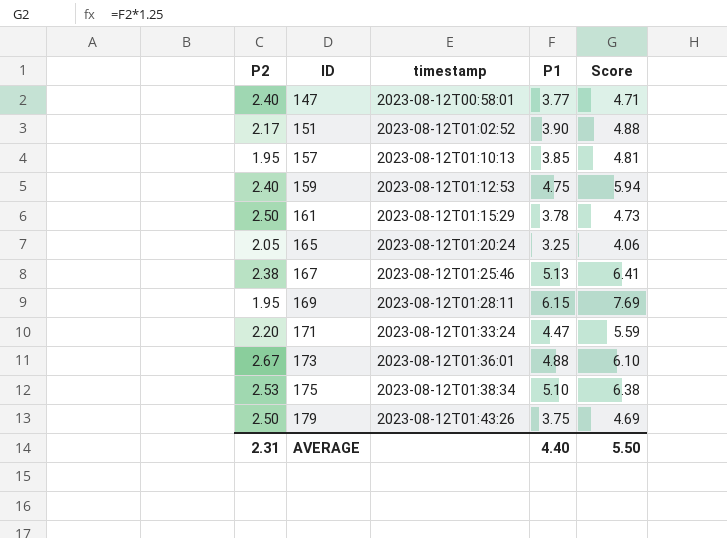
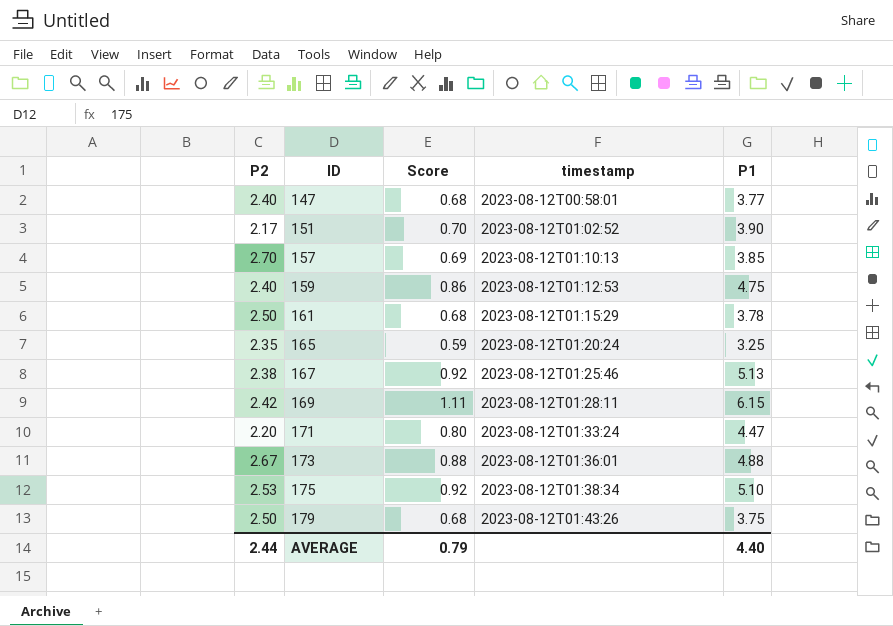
column Score | formula: [P1] * 1.25 -> [P1] * 0.18
column Score | position: 5 -> 3
157 | P2: 1.95 -> 2.70
165 | P2: 2.05 -> 2.35
169 | P2: 1.95 -> 2.42
AVERAGE | P2: 2.31 -> 2.44
AVERAGE | Score: 5.50 -> 0.79

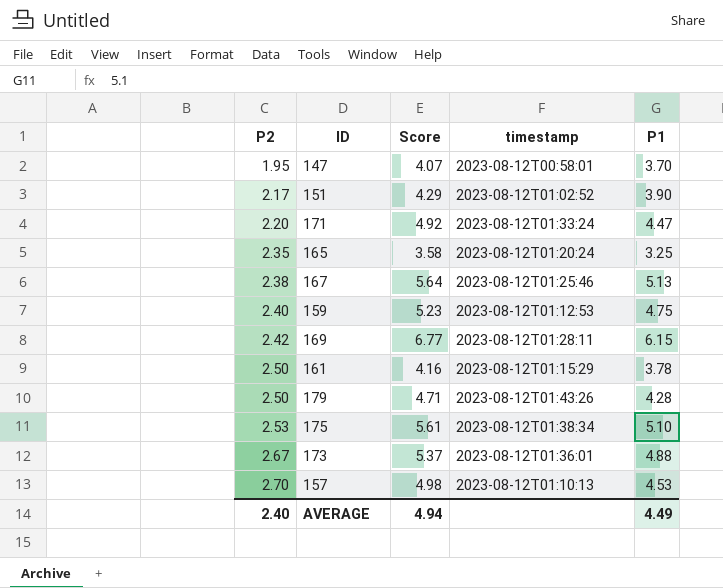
row order: ID ascending -> P2 ascending
column Score | formula: [P1] * 0.18 -> [P1] * 1.1
147 | P2: 2.40 -> 1.95
147 | P1: 3.77 -> 3.70
179 | P1: 3.75 -> 4.28
157 | P1: 3.85 -> 4.53
AVERAGE | P2: 2.44 -> 2.40
AVERAGE | Score: 0.79 -> 4.94
AVERAGE | P1: 4.40 -> 4.49

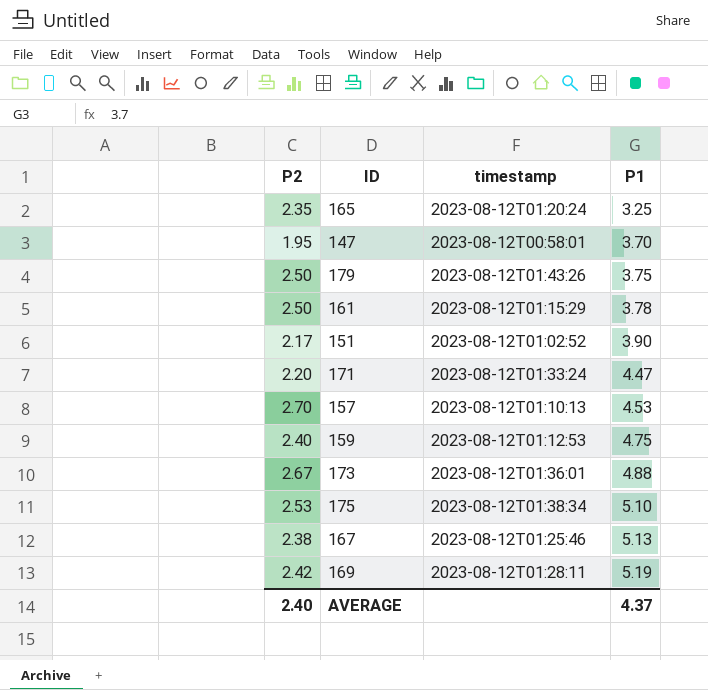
row order: P2 ascending -> P1 ascending
column Score | formula: [P1] * 1.1 -> none
179 | P1: 4.28 -> 3.75
169 | P1: 6.15 -> 5.19
AVERAGE | P1: 4.49 -> 4.37

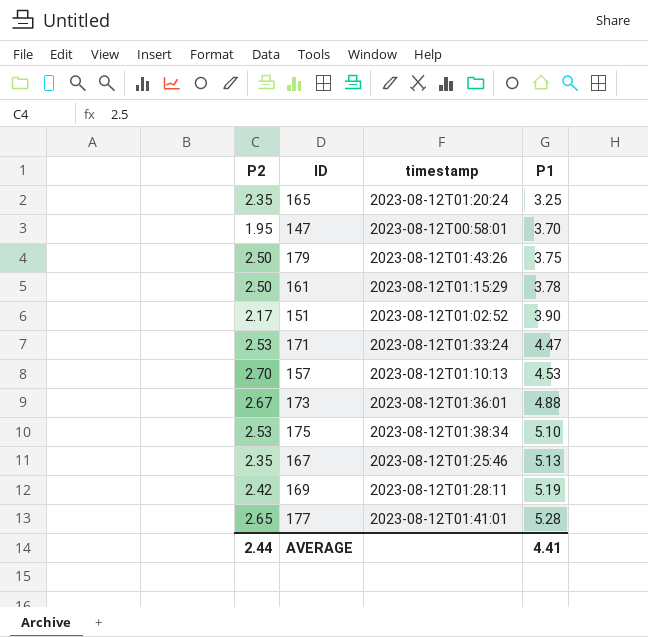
row 159: 2.40 | 2023-08-12T01:12:53 | 4.75 -> none
171 | P2: 2.20 -> 2.53
167 | P2: 2.38 -> 2.35
row 177: none -> 2.65 | 2023-08-12T01:41:01 | 5.28
AVERAGE | P2: 2.40 -> 2.44
AVERAGE | P1: 4.37 -> 4.41

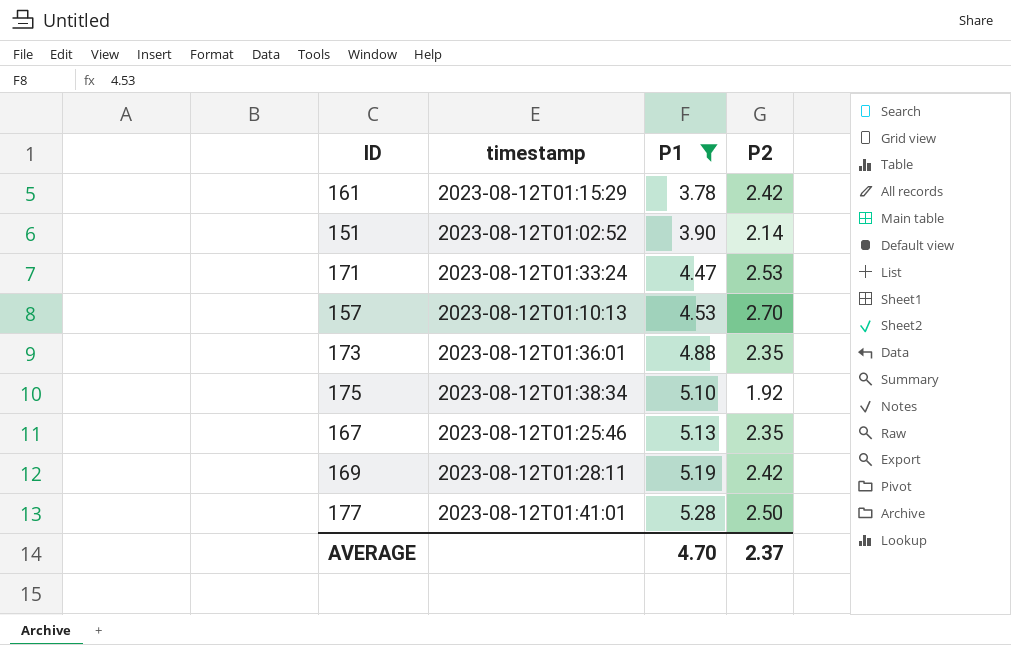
filter: none -> P1 >= 3.78
column P2 | position: 1 -> 4
161 | P2: 2.50 -> 2.42
151 | P2: 2.17 -> 2.14
173 | P2: 2.67 -> 2.35
175 | P2: 2.53 -> 1.92
177 | P2: 2.65 -> 2.50
AVERAGE | P1: 4.41 -> 4.70
AVERAGE | P2: 2.44 -> 2.37

